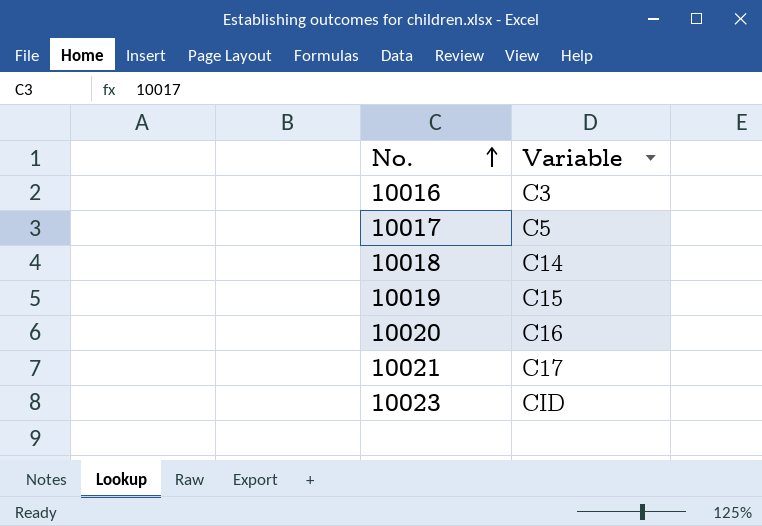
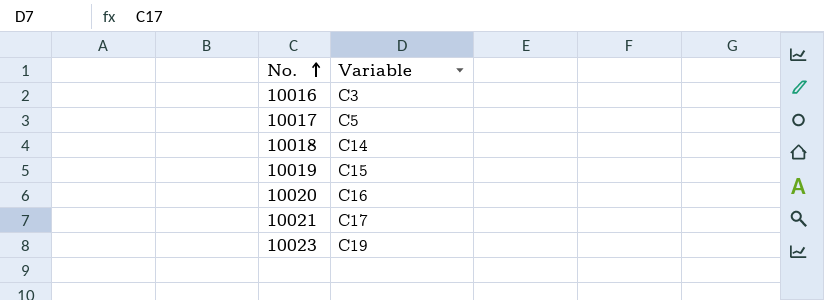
10023 | Variable: CID -> C19

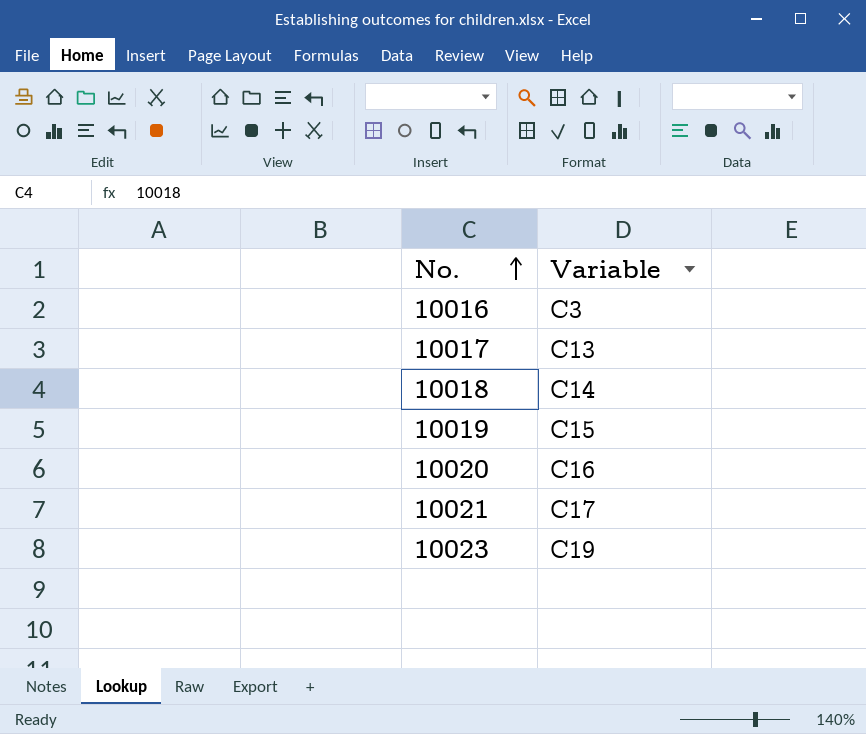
10017 | Variable: C5 -> C13

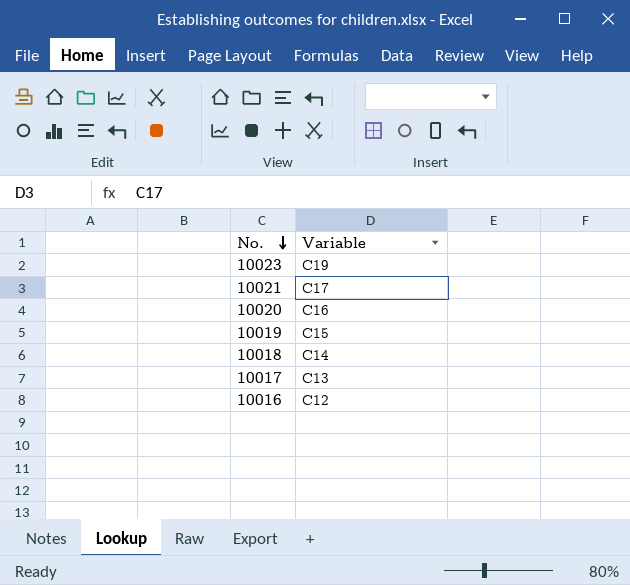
row order: No. ascending -> No. descending
10016 | Variable: C3 -> C12

